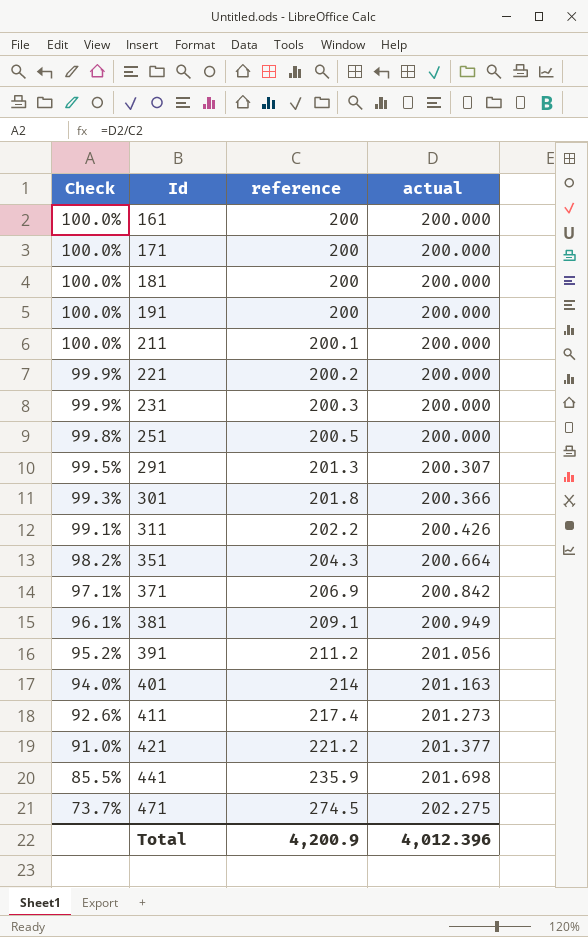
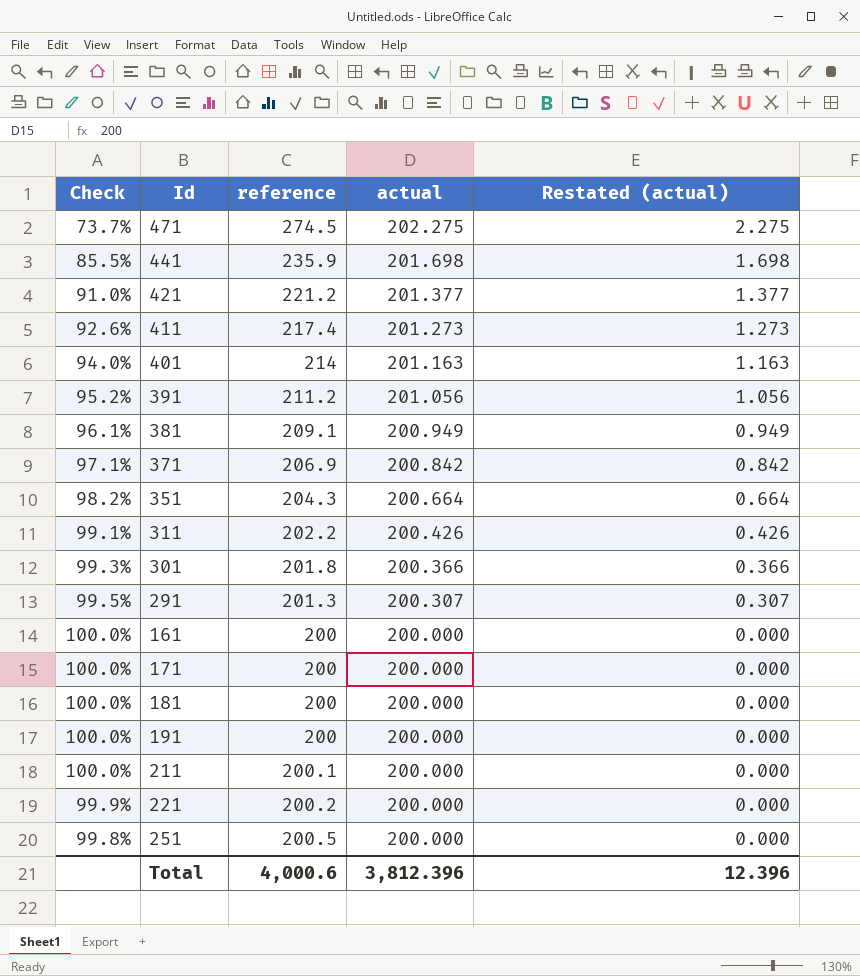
row order: Check descending -> actual descending
column Restated (actual) | formula: none -> [actual] - 200
row 231: 99.9% | 200.3 | 200.000 -> none
Total | reference: 4,200.9 -> 4,000.6
Total | actual: 4,012.396 -> 3,812.396

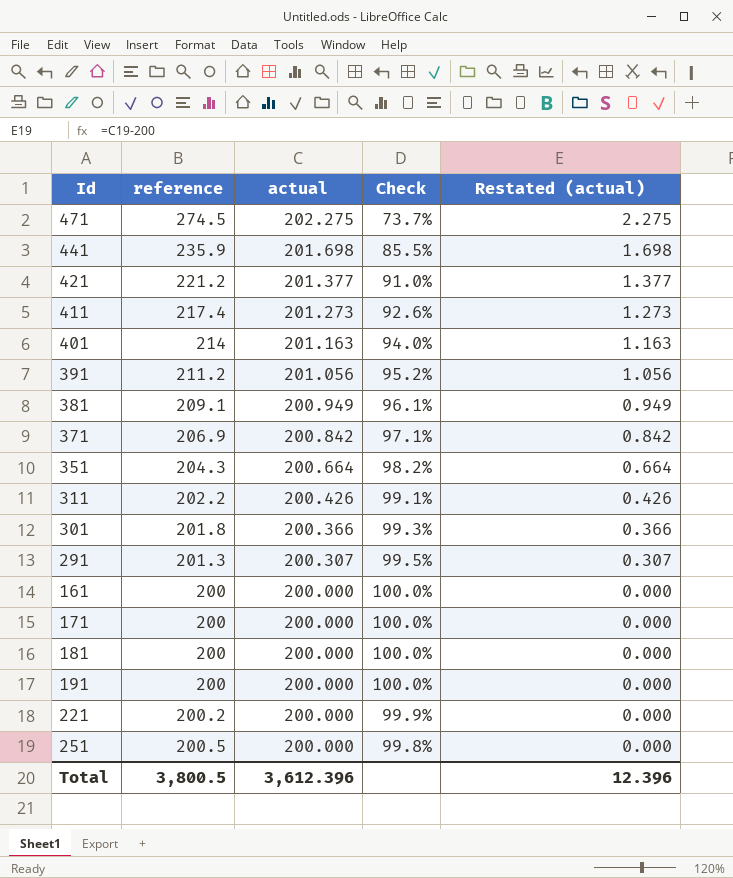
column Check | position: 1 -> 4
row 211: 100.0% | 200.1 | 200.000 | 0.000 -> none
Total | reference: 4,000.6 -> 3,800.5
Total | actual: 3,812.396 -> 3,612.396

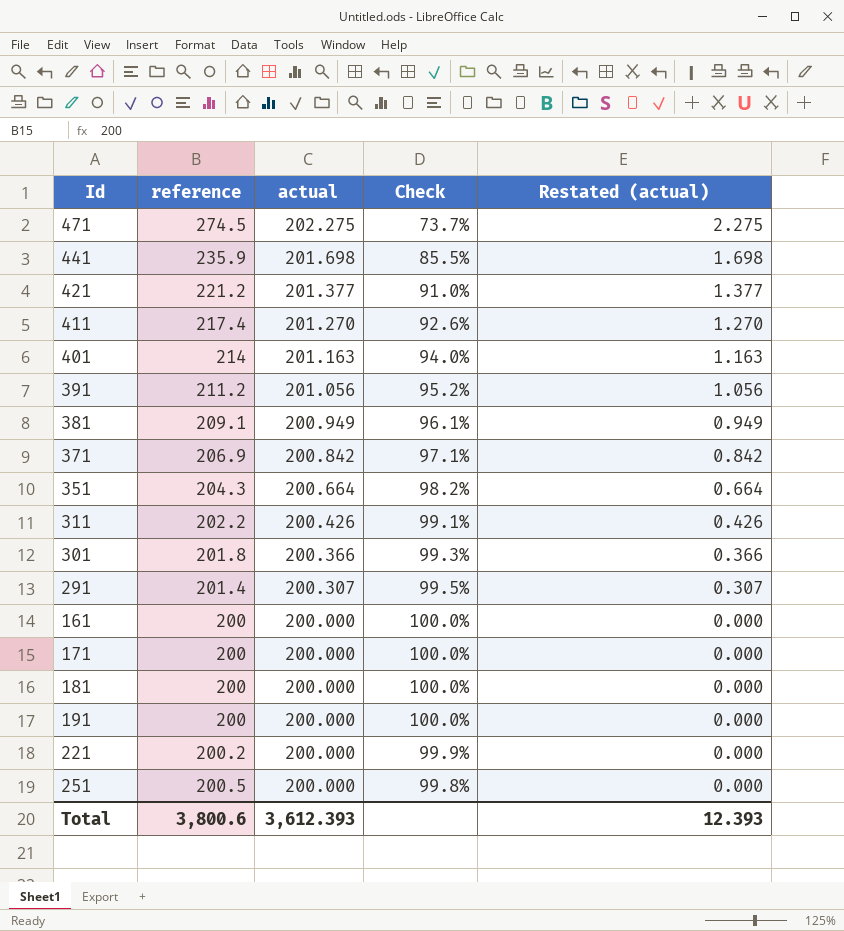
411 | actual: 201.273 -> 201.270
411 | Restated (actual): 1.273 -> 1.270
291 | reference: 201.3 -> 201.4
Total | reference: 3,800.5 -> 3,800.6
Total | actual: 3,612.396 -> 3,612.393
Total | Restated (actual): 12.396 -> 12.393

